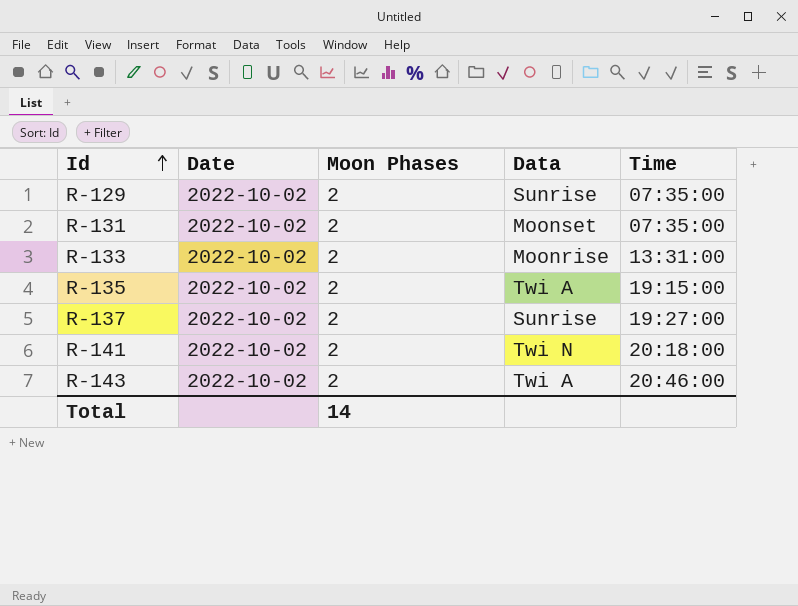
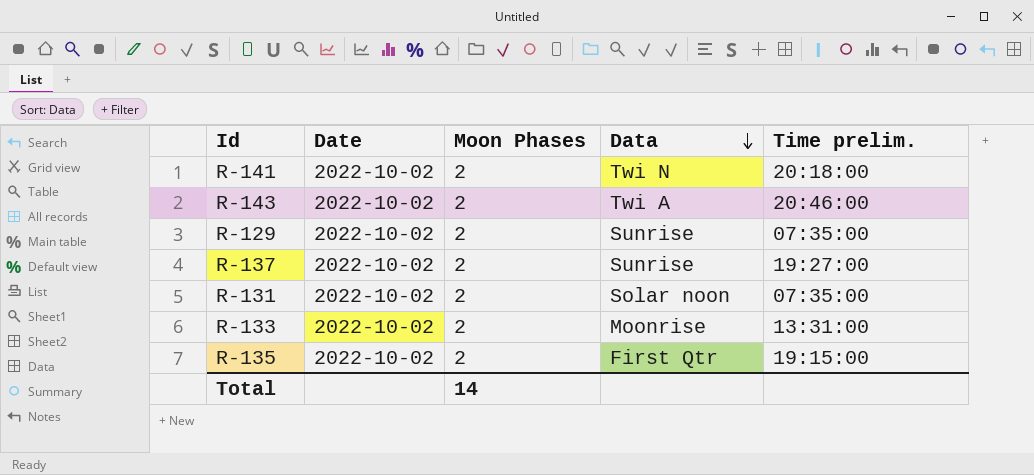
row order: Id ascending -> Data descending
column name: Time -> Time prelim.
R-131 | Data: Moonset -> Solar noon
R-135 | Data: Twi A -> First Qtr

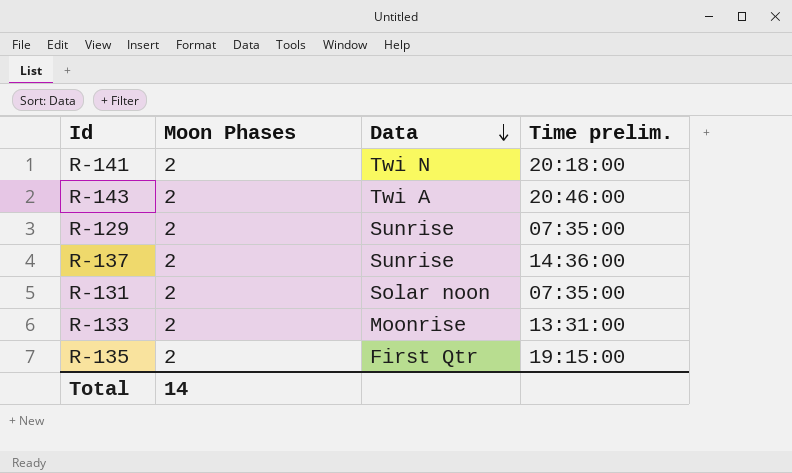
column Date | position: 2 -> none
R-137 | Time prelim.: 19:27:00 -> 14:36:00

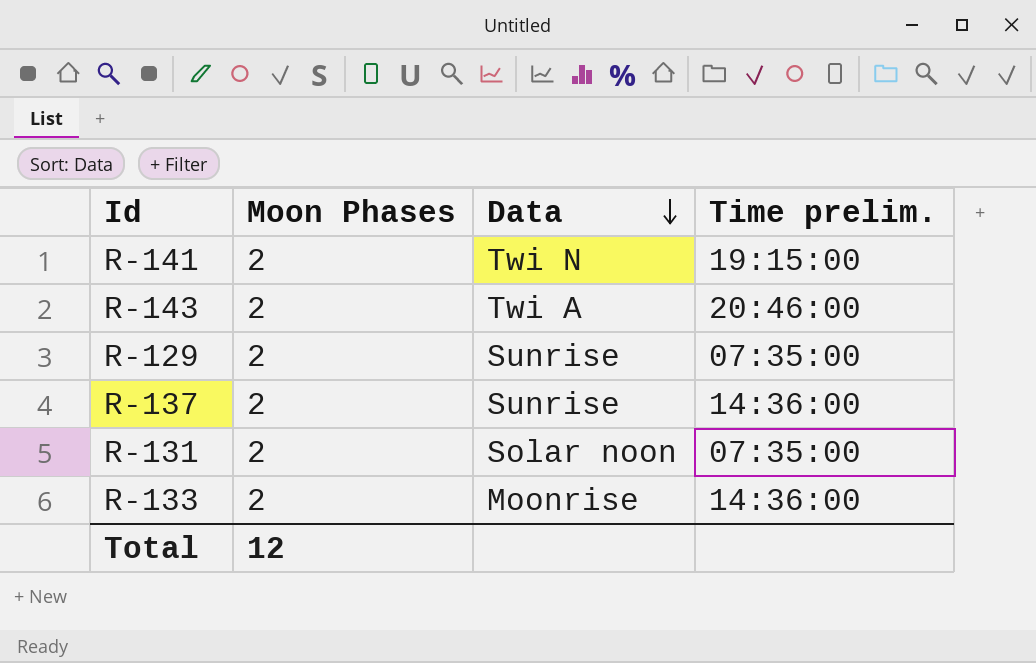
row R-135: 2 | First Qtr | 19:15:00 -> none
R-141 | Time prelim.: 20:18:00 -> 19:15:00
R-133 | Time prelim.: 13:31:00 -> 14:36:00
Total | Moon Phases: 14 -> 12

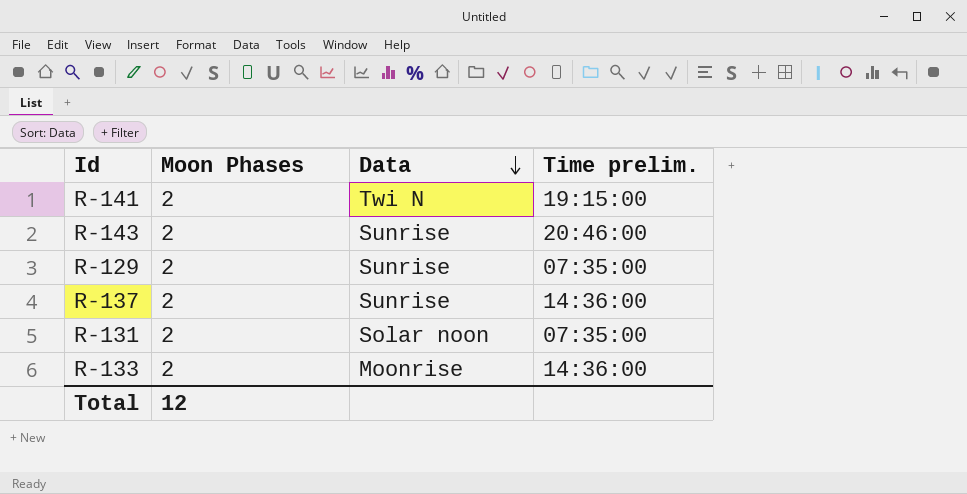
R-143 | Data: Twi A -> Sunrise

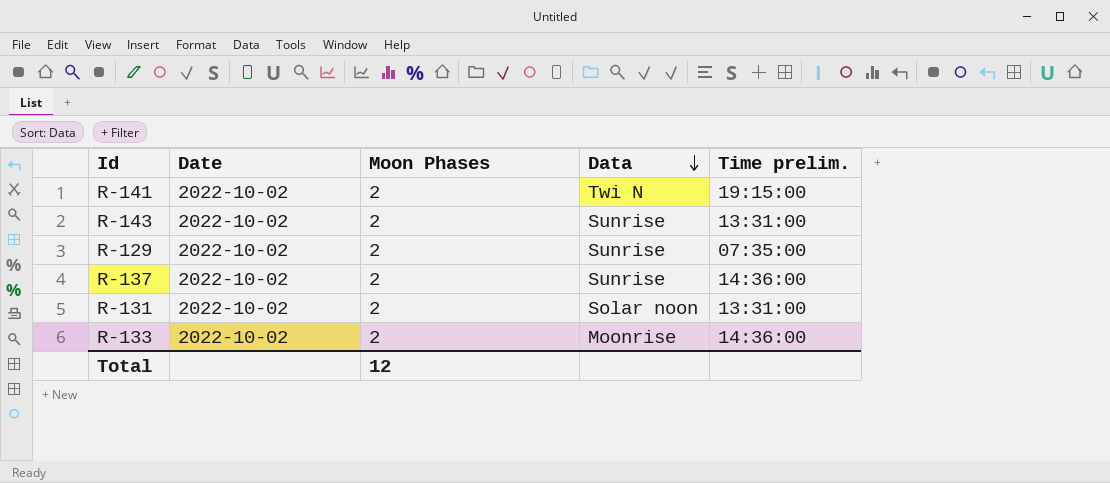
column Date | position: none -> 2
R-143 | Time prelim.: 20:46:00 -> 13:31:00
R-131 | Time prelim.: 07:35:00 -> 13:31:00

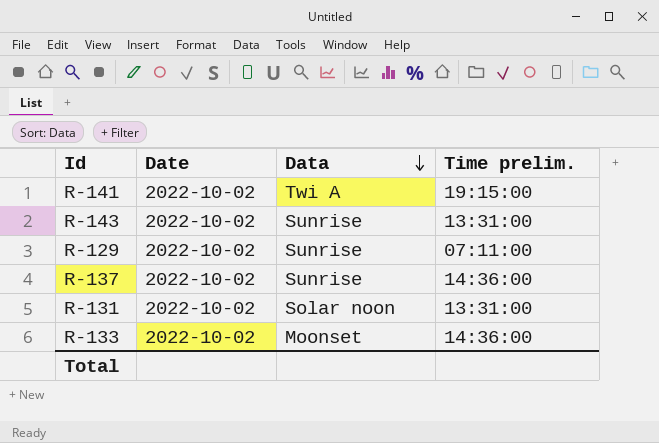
column Moon Phases | position: 3 -> none
R-141 | Data: Twi N -> Twi A
R-129 | Time prelim.: 07:35:00 -> 07:11:00
R-133 | Data: Moonrise -> Moonset

